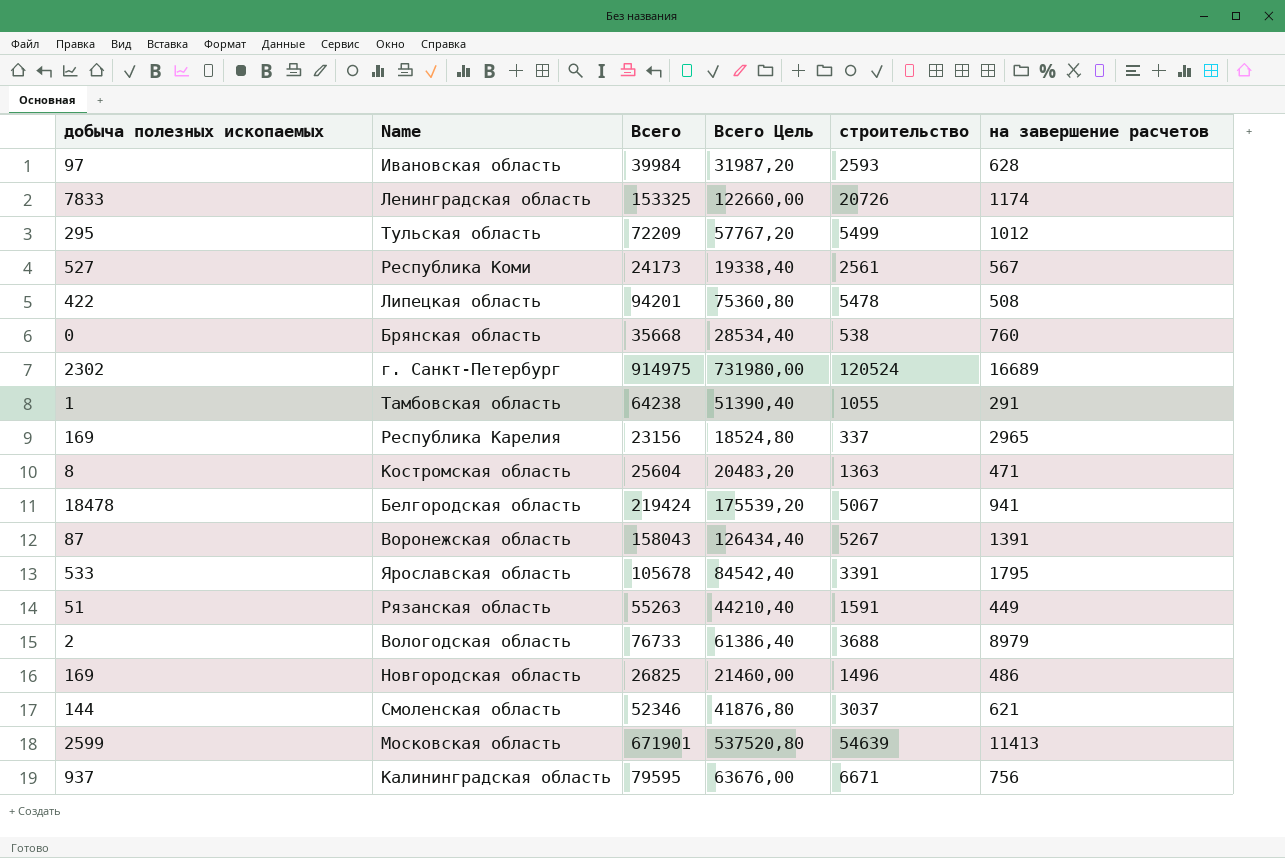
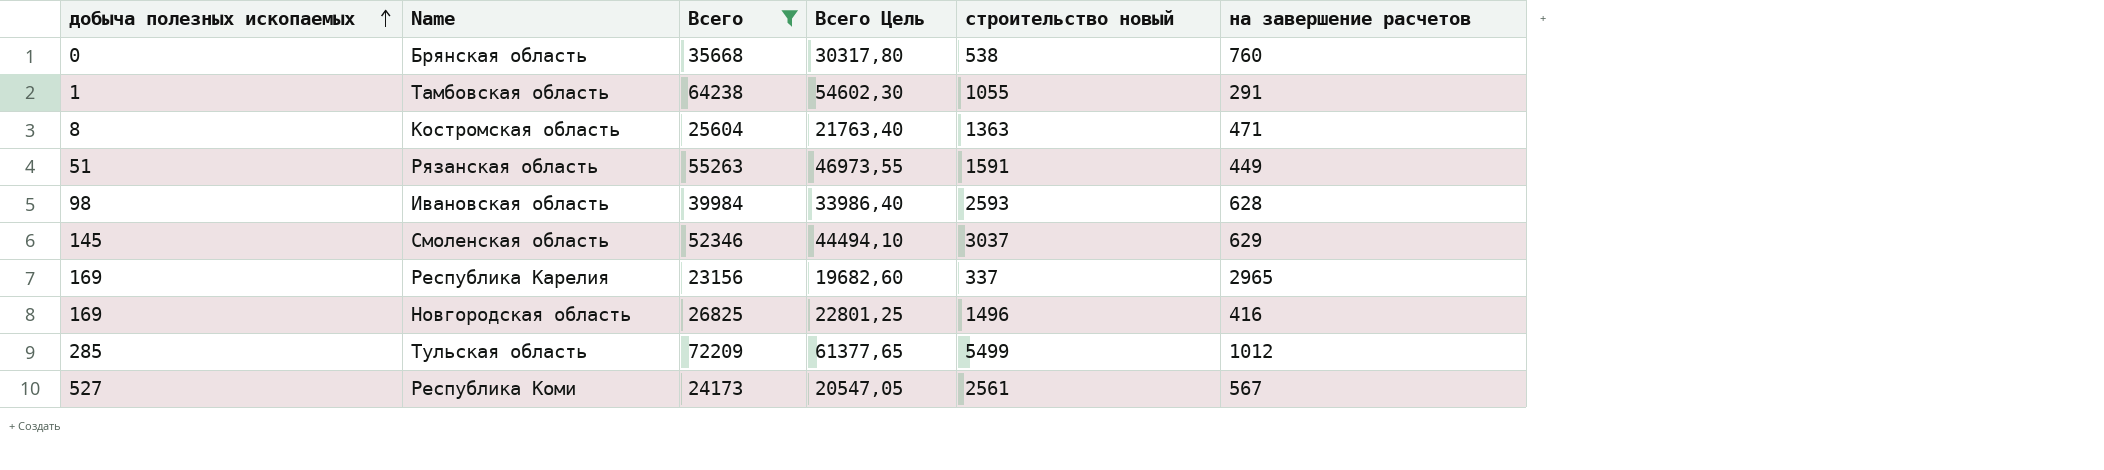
filter: none -> Всего <= 72209
row order: none -> добыча полезных ископаемых ascending
column Всего Цель | formula: [Всего] * 0,8 -> [Всего] * 0,85
column name: строительство -> строительство новый
Ивановская область | добыча полезных ископаемых: 97 -> 98
Смоленская область | добыча полезных ископаемых: 144 -> 145
Смоленская область | на завершение расчетов: 621 -> 629
Новгородская область | на завершение расчетов: 486 -> 416
Тульская область | добыча полезных ископаемых: 295 -> 285

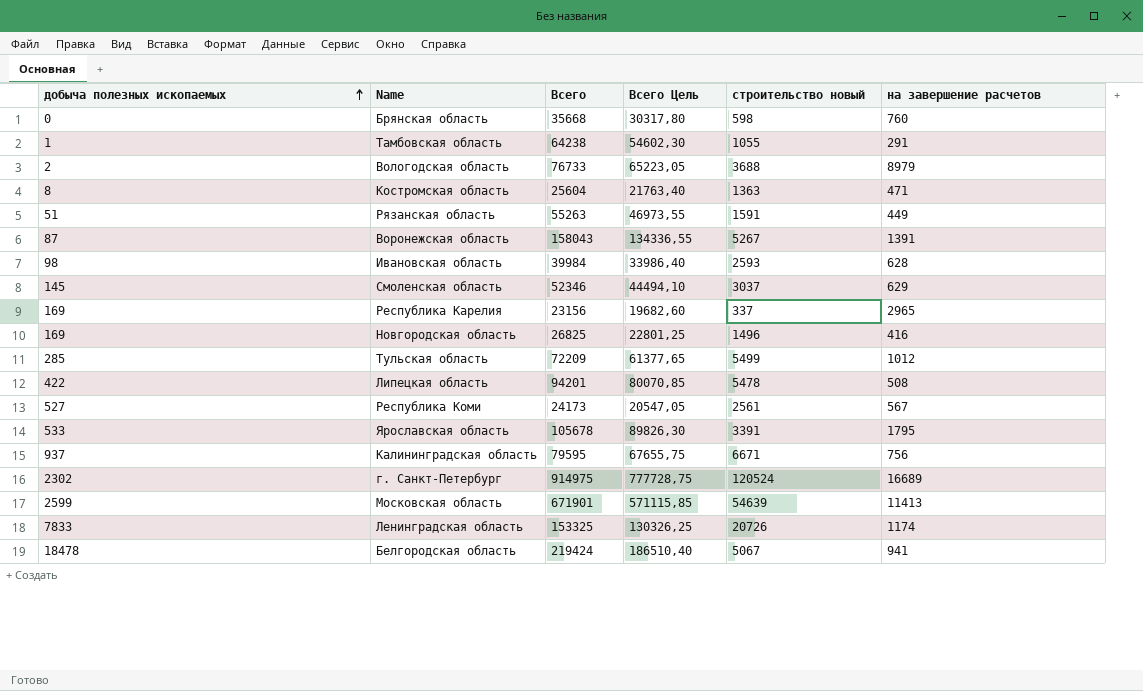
filter: Всего <= 72209 -> none
Брянская область | строительство новый: 538 -> 598

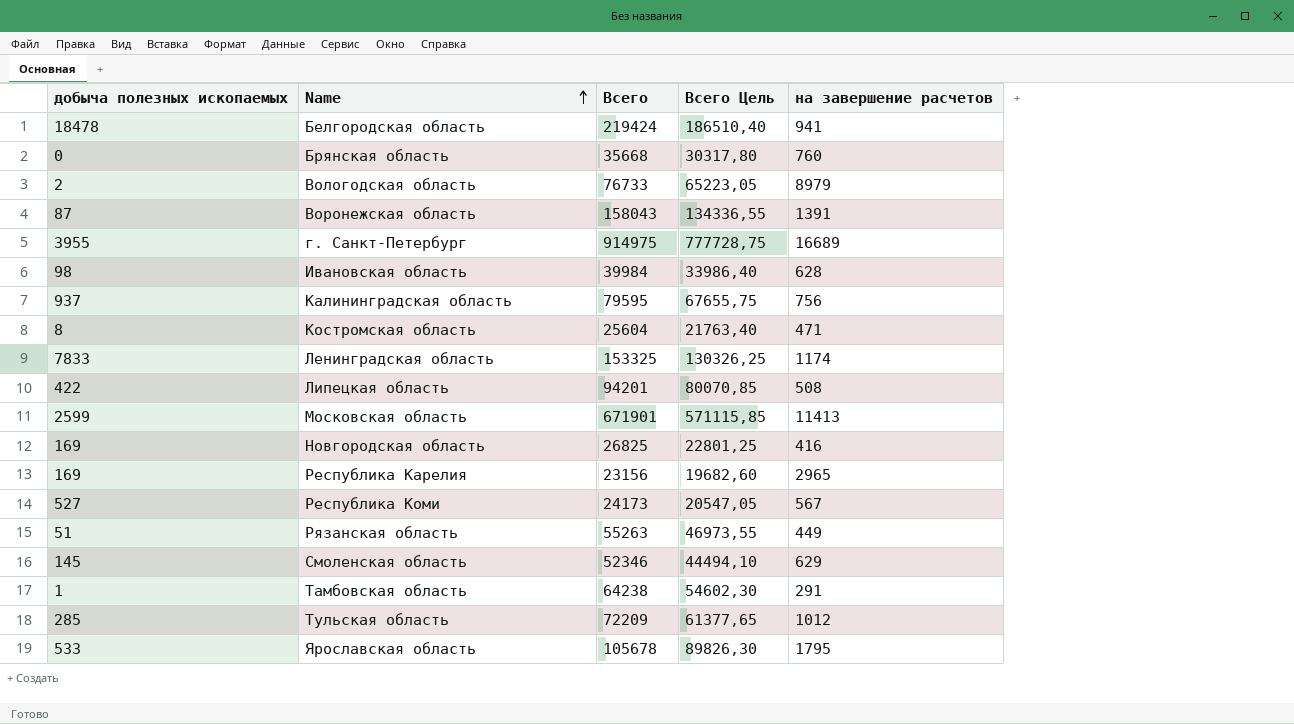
row order: добыча полезных ископаемых ascending -> Name ascending
column строительство новый | position: 5 -> none
г. Санкт-Петербург | добыча полезных ископаемых: 2302 -> 3955

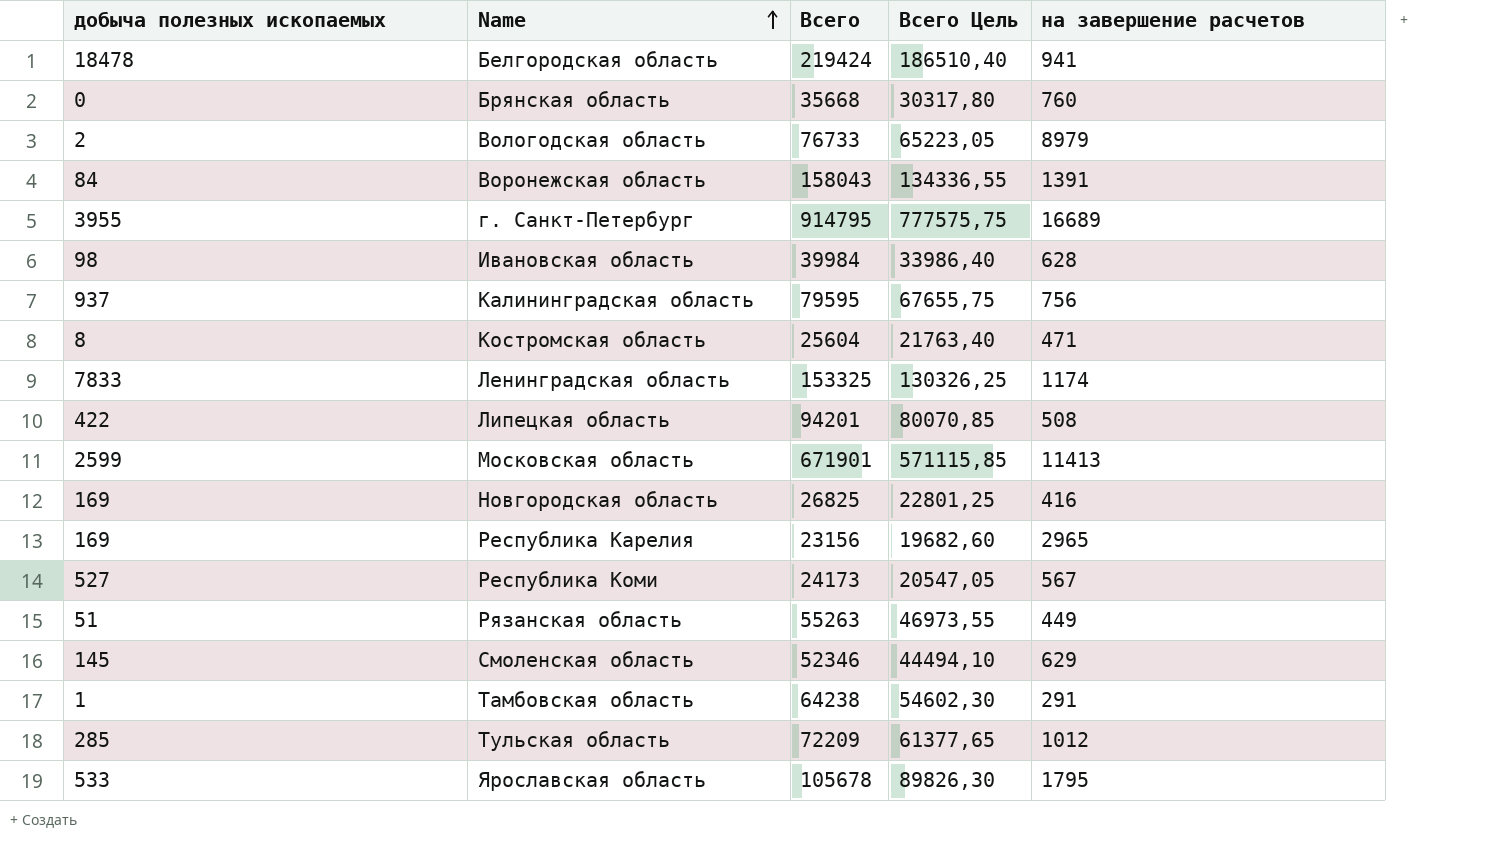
Воронежская область | добыча полезных ископаемых: 87 -> 84
г. Санкт-Петербург | Всего: 914975 -> 914795
г. Санкт-Петербург | Всего Цель: 777728,75 -> 777575,75

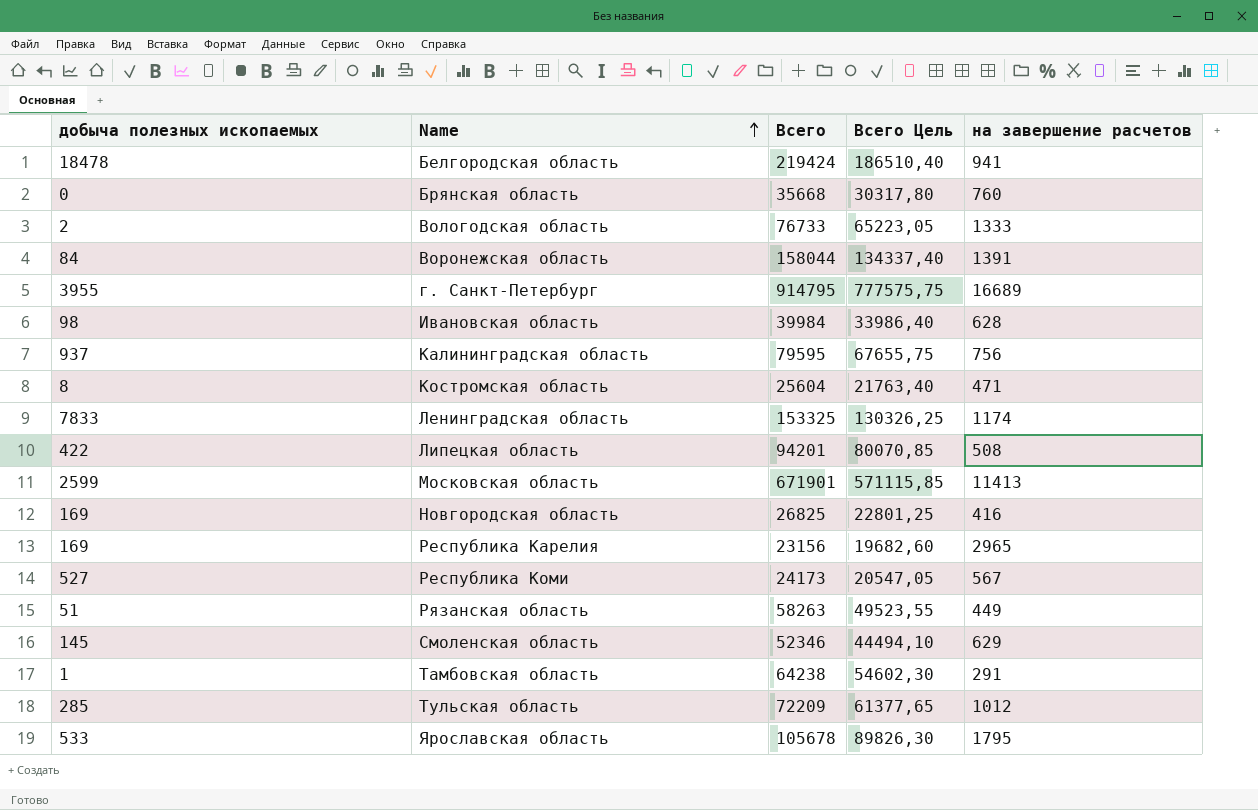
Вологодская область | на завершение расчетов: 8979 -> 1333
Воронежская область | Всего: 158043 -> 158044
Воронежская область | Всего Цель: 134336,55 -> 134337,40
Рязанская область | Всего: 55263 -> 58263
Рязанская область | Всего Цель: 46973,55 -> 49523,55

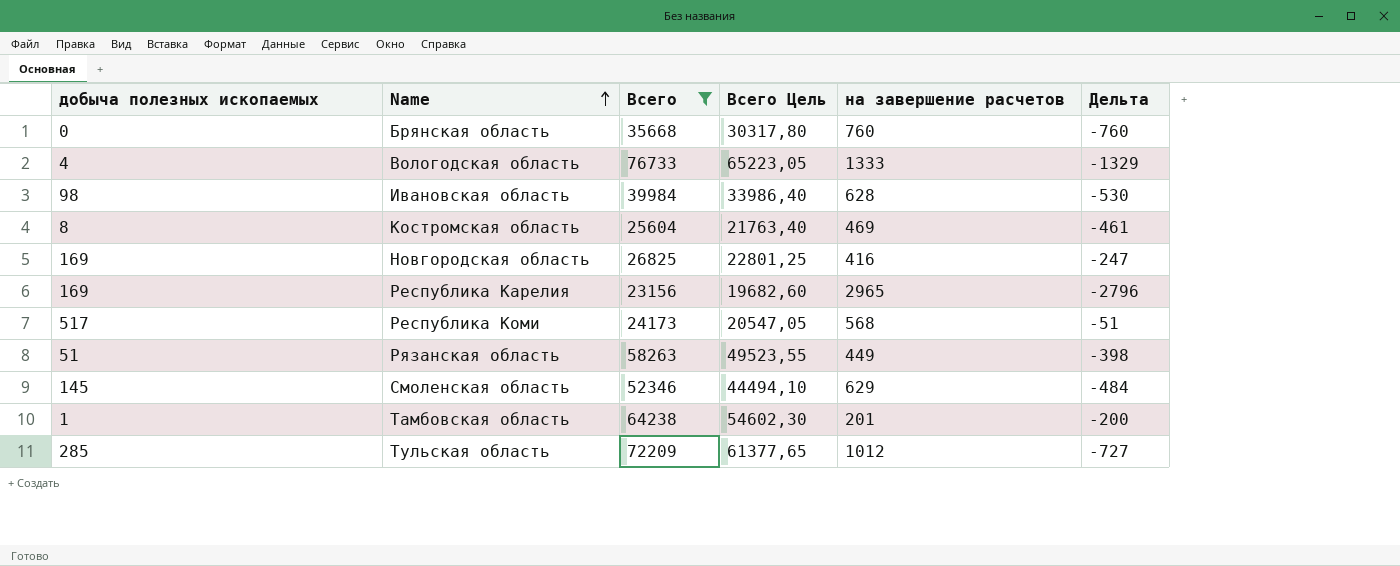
filter: none -> Всего <= 76733
column Дельта | formula: none -> [добыча полезных ископаемых] - [на завершение расчетов]
Вологодская область | добыча полезных ископаемых: 2 -> 4
Костромская область | на завершение расчетов: 471 -> 469
Республика Коми | добыча полезных ископаемых: 527 -> 517
Республика Коми | на завершение расчетов: 567 -> 568
Тамбовская область | на завершение расчетов: 291 -> 201

